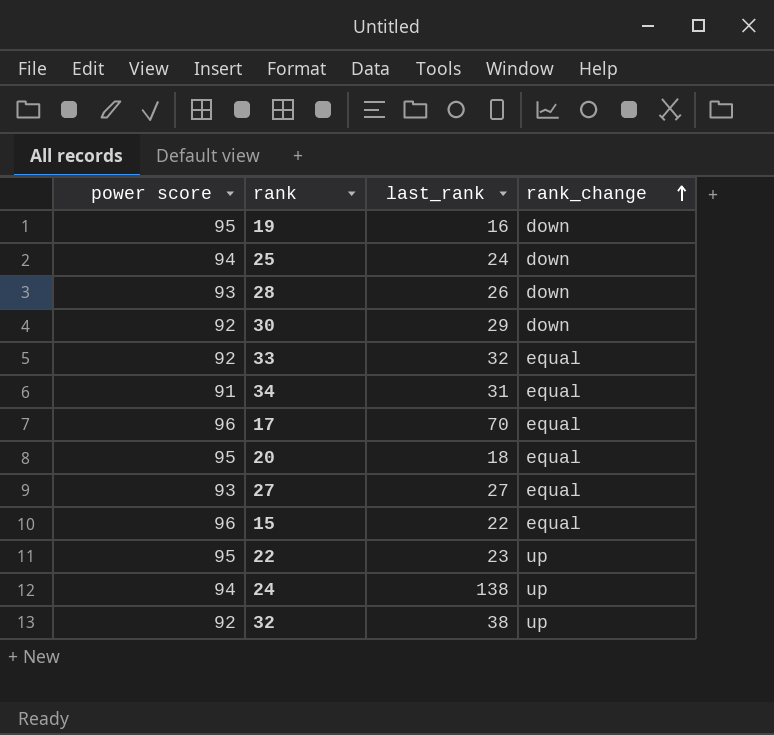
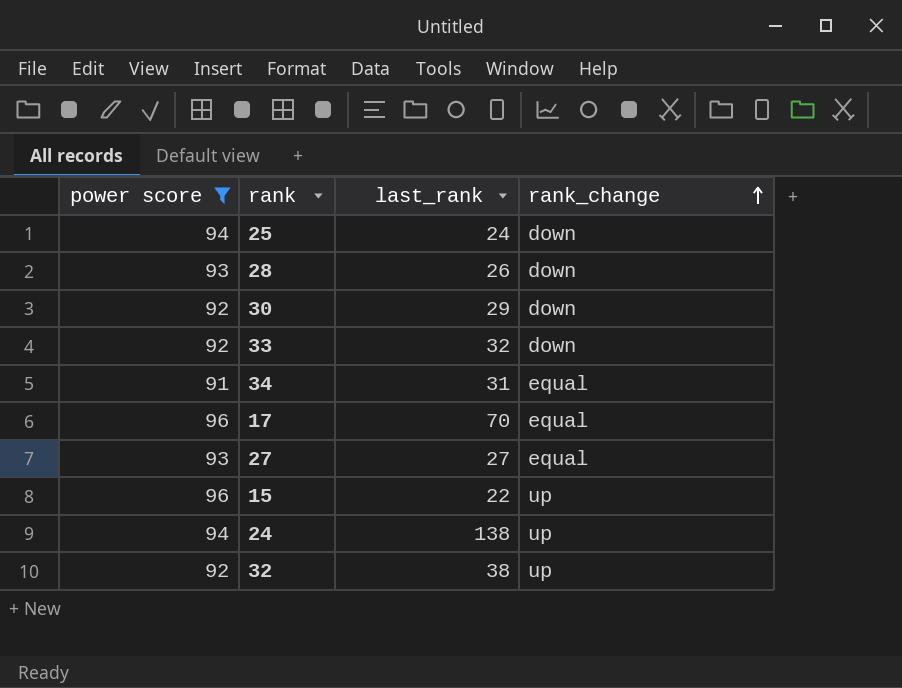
filter: none -> power score != 95
33 | rank_change: equal -> down
15 | rank_change: equal -> up

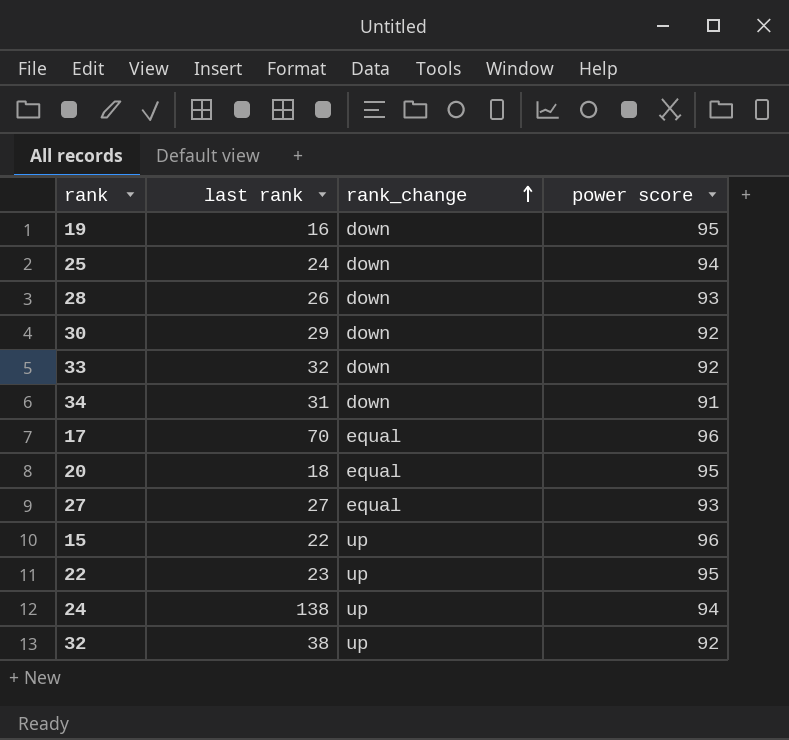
filter: power score != 95 -> none
column name: last_rank -> last rank
column power score | position: 1 -> 4
34 | rank_change: equal -> down

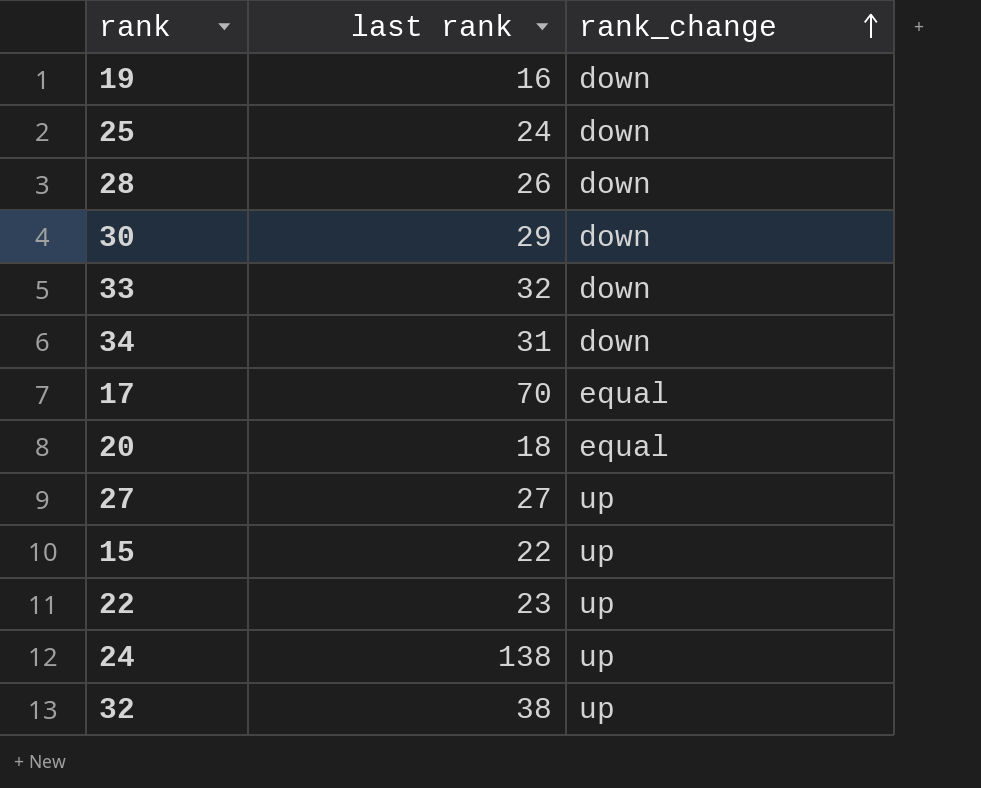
column power score | position: 4 -> none
27 | rank_change: equal -> up

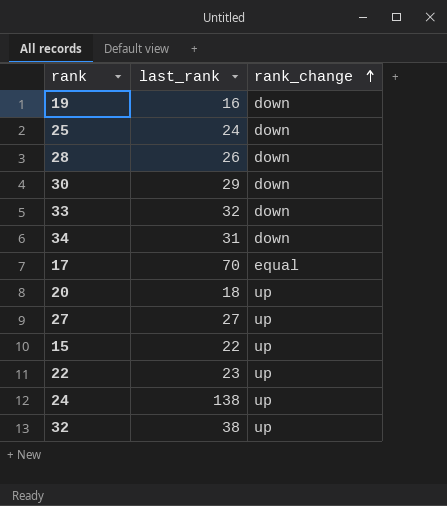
column name: last rank -> last_rank
20 | rank_change: equal -> up

